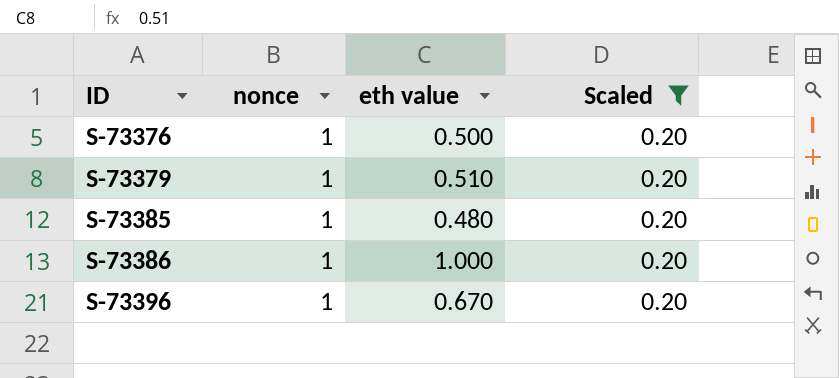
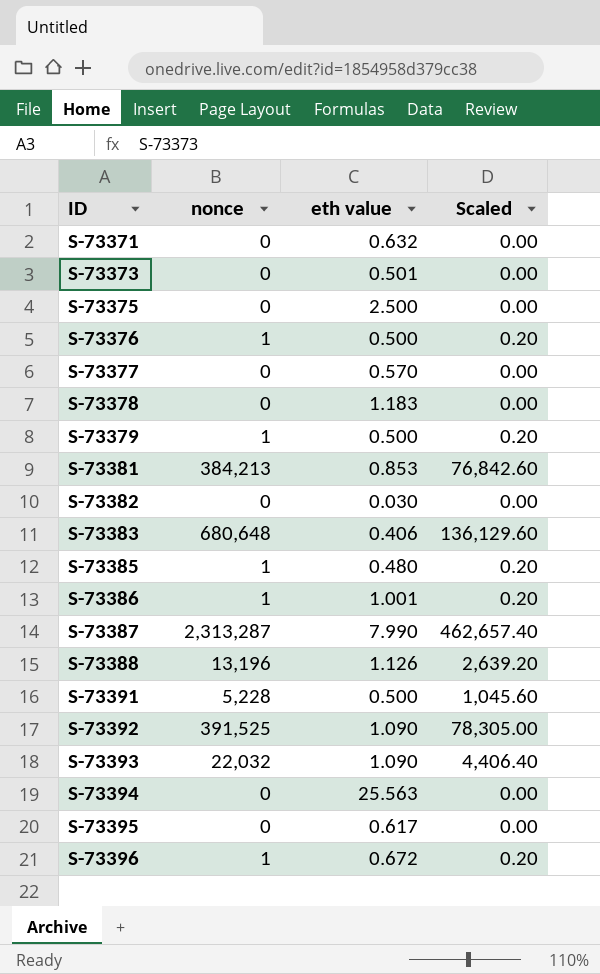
filter: Scaled = 0.20 -> none
S-73379 | eth value: 0.510 -> 0.500
S-73386 | eth value: 1.000 -> 1.001
S-73396 | eth value: 0.670 -> 0.672

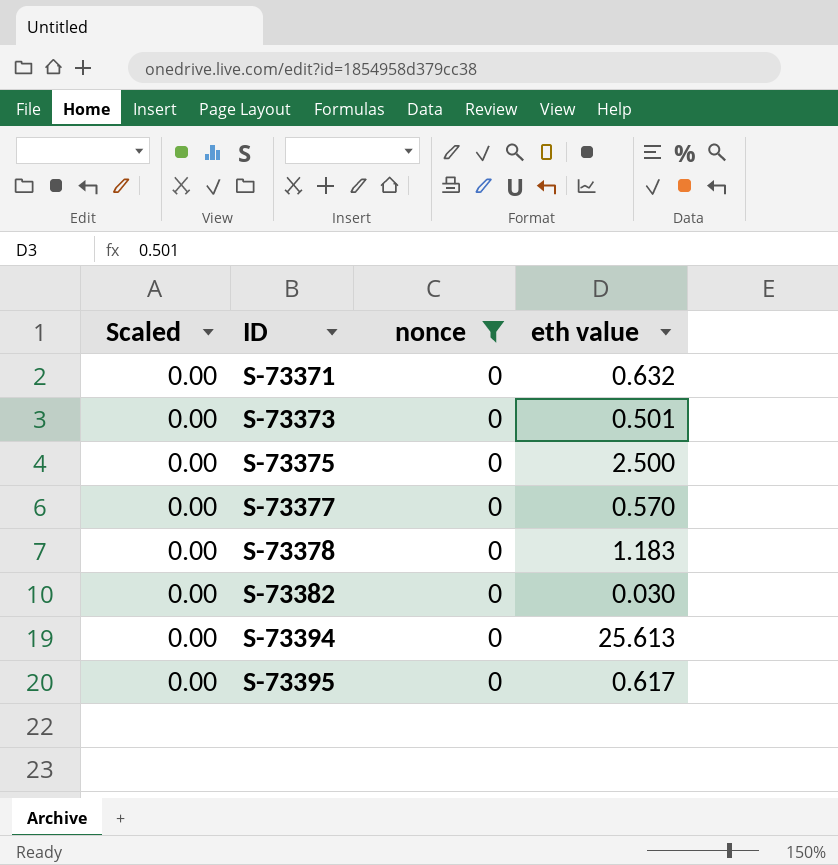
filter: none -> nonce = 0
column Scaled | position: 4 -> 1
S-73394 | eth value: 25.563 -> 25.613

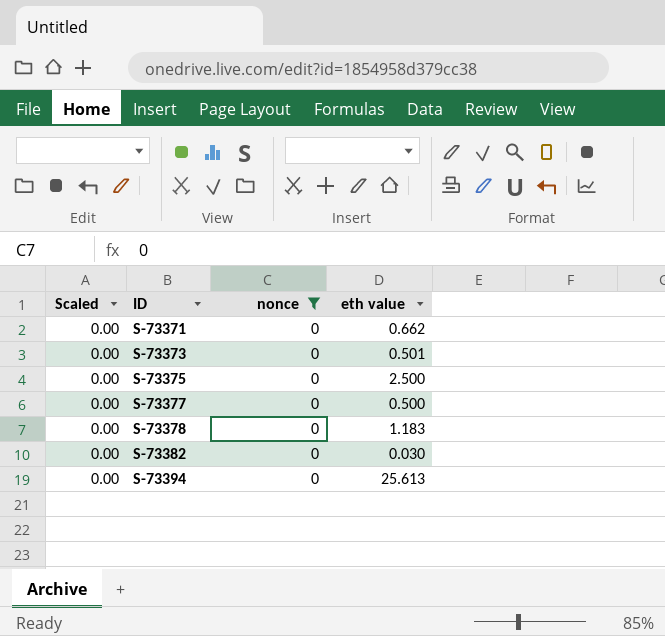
row S-73395: 0.00 | 0 | 0.617 -> none
S-73371 | eth value: 0.632 -> 0.662
S-73377 | eth value: 0.570 -> 0.500

